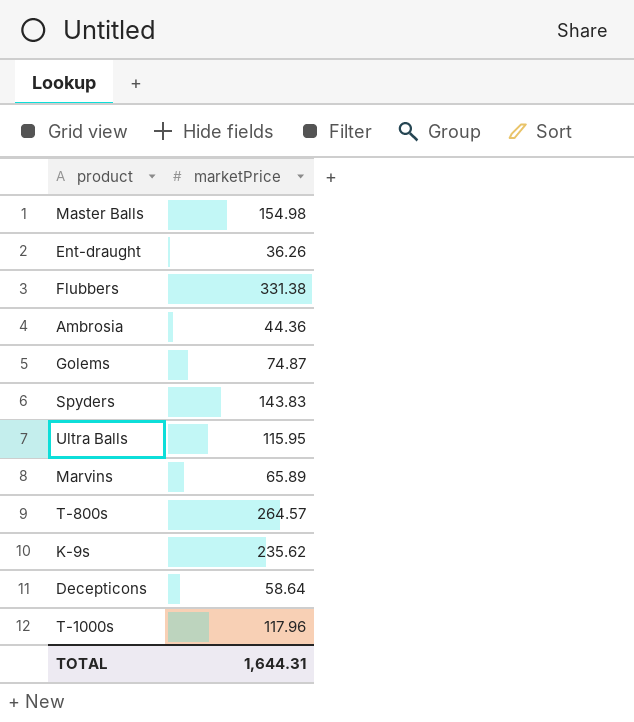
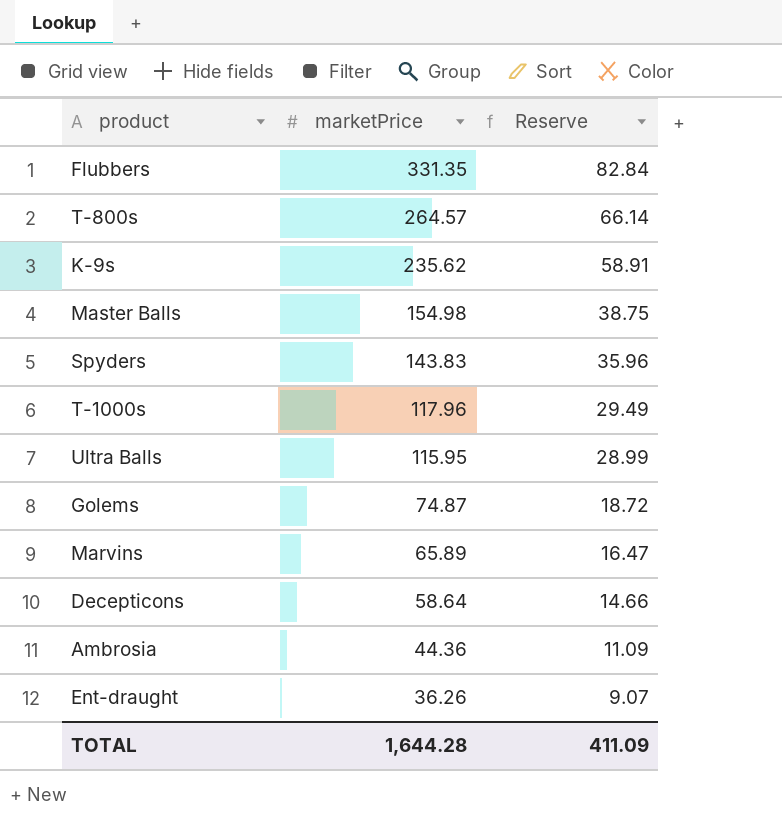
row order: none -> marketPrice descending
column Reserve | formula: none -> [marketPrice] * 0.25
Flubbers | marketPrice: 331.38 -> 331.35
TOTAL | marketPrice: 1,644.31 -> 1,644.28

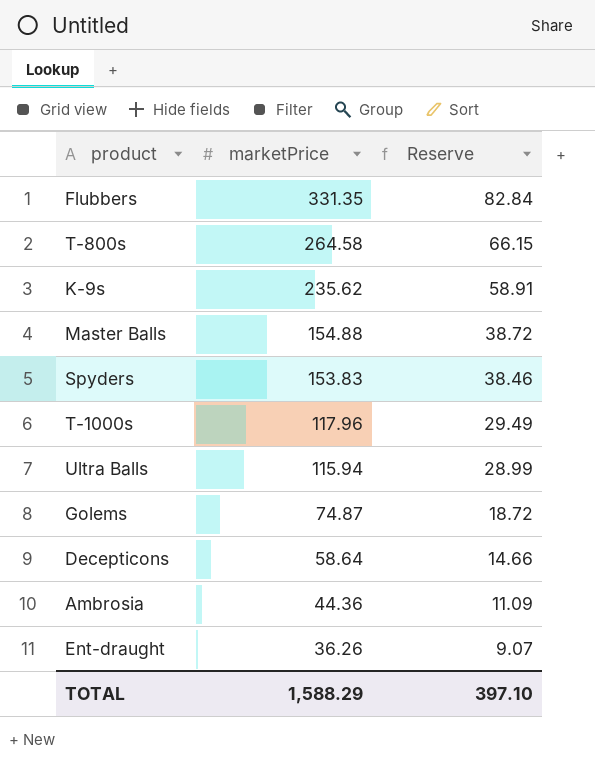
row Marvins: 65.89 | 16.47 -> none
T-800s | marketPrice: 264.57 -> 264.58
T-800s | Reserve: 66.14 -> 66.15
Master Balls | marketPrice: 154.98 -> 154.88
Master Balls | Reserve: 38.75 -> 38.72
Spyders | marketPrice: 143.83 -> 153.83
Spyders | Reserve: 35.96 -> 38.46
Ultra Balls | marketPrice: 115.95 -> 115.94
TOTAL | marketPrice: 1,644.28 -> 1,588.29
TOTAL | Reserve: 411.09 -> 397.10

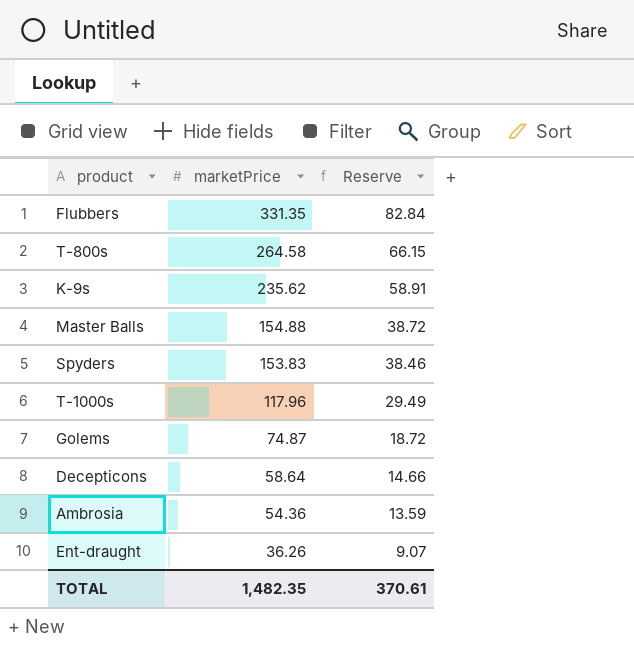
row Ultra Balls: 115.94 | 28.99 -> none
Ambrosia | marketPrice: 44.36 -> 54.36
Ambrosia | Reserve: 11.09 -> 13.59
TOTAL | marketPrice: 1,588.29 -> 1,482.35
TOTAL | Reserve: 397.10 -> 370.61

